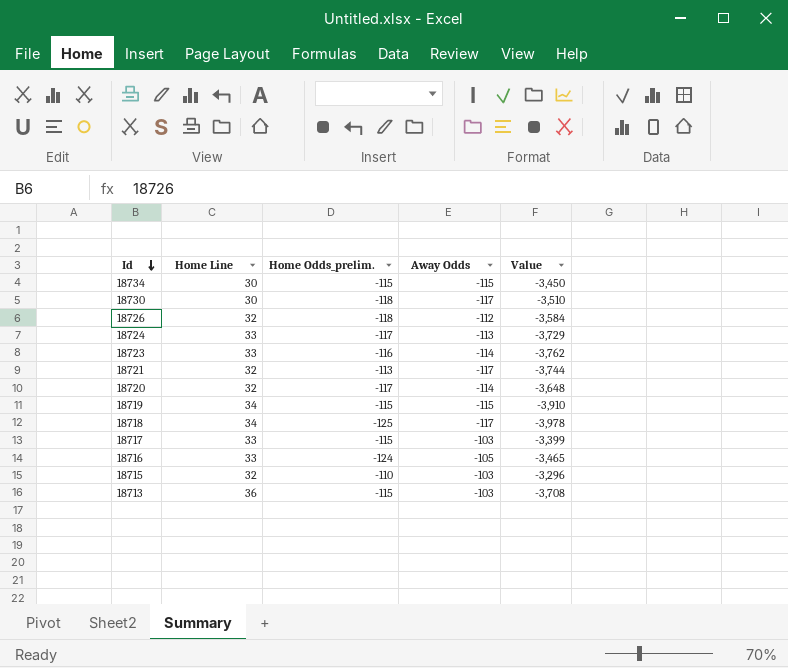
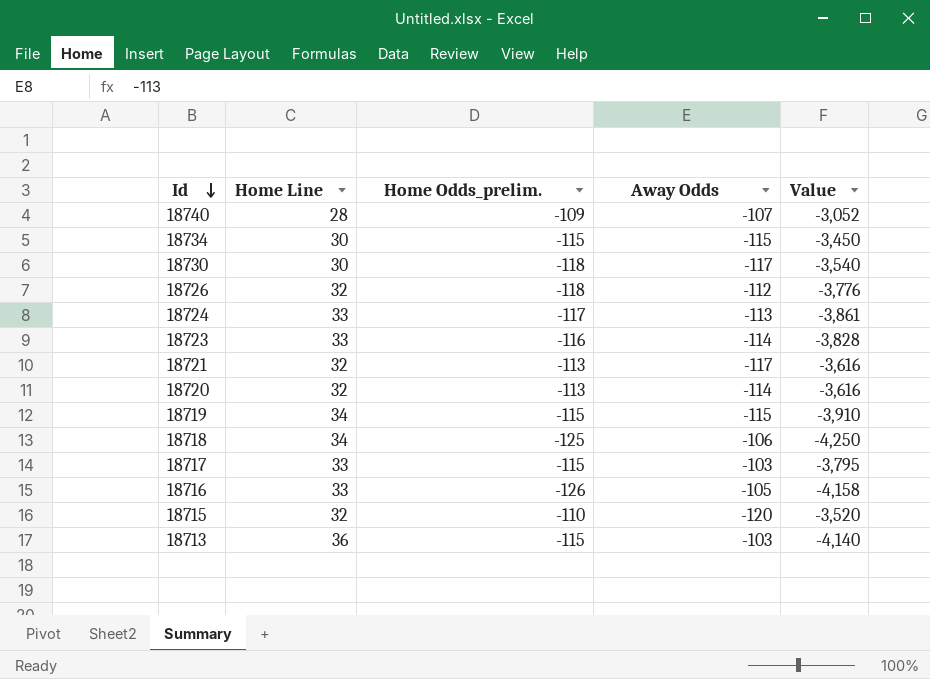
column Value | formula: [Home Line] * [Away Odds] -> [Home Line] * [Home Odds_prelim.]
row 18740: none -> 28 | -109 | -107 | -3,052
18720 | Home Odds_prelim.: -117 -> -113
18718 | Away Odds: -117 -> -106
18716 | Home Odds_prelim.: -124 -> -126
18715 | Away Odds: -103 -> -120

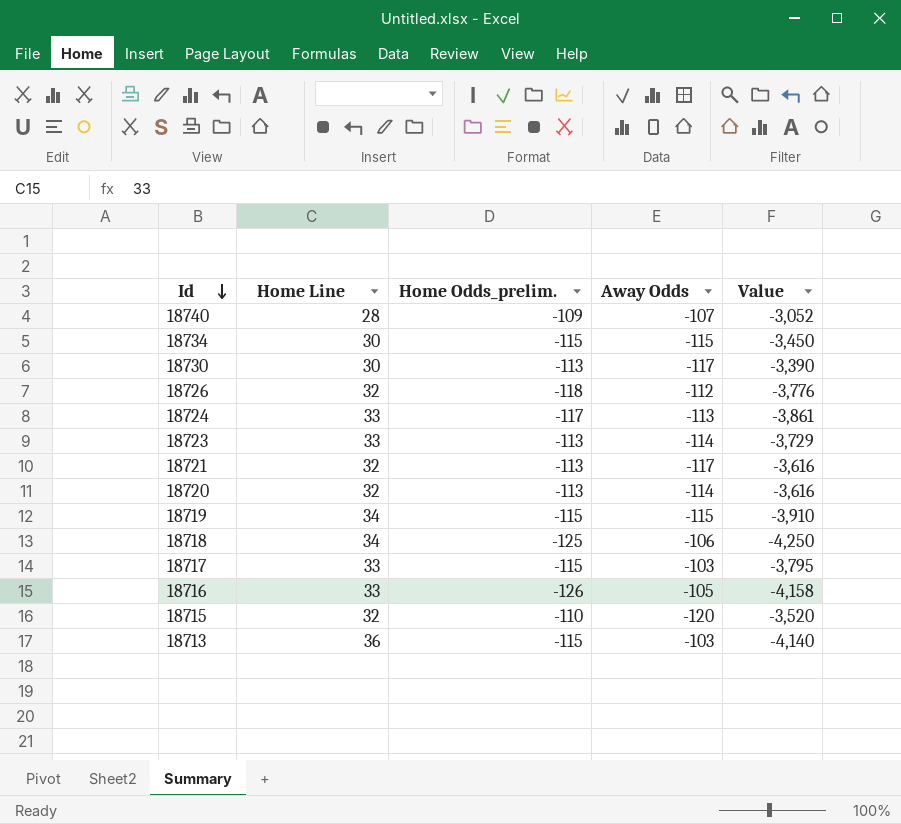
18730 | Home Odds_prelim.: -118 -> -113
18730 | Value: -3,540 -> -3,390
18723 | Home Odds_prelim.: -116 -> -113
18723 | Value: -3,828 -> -3,729

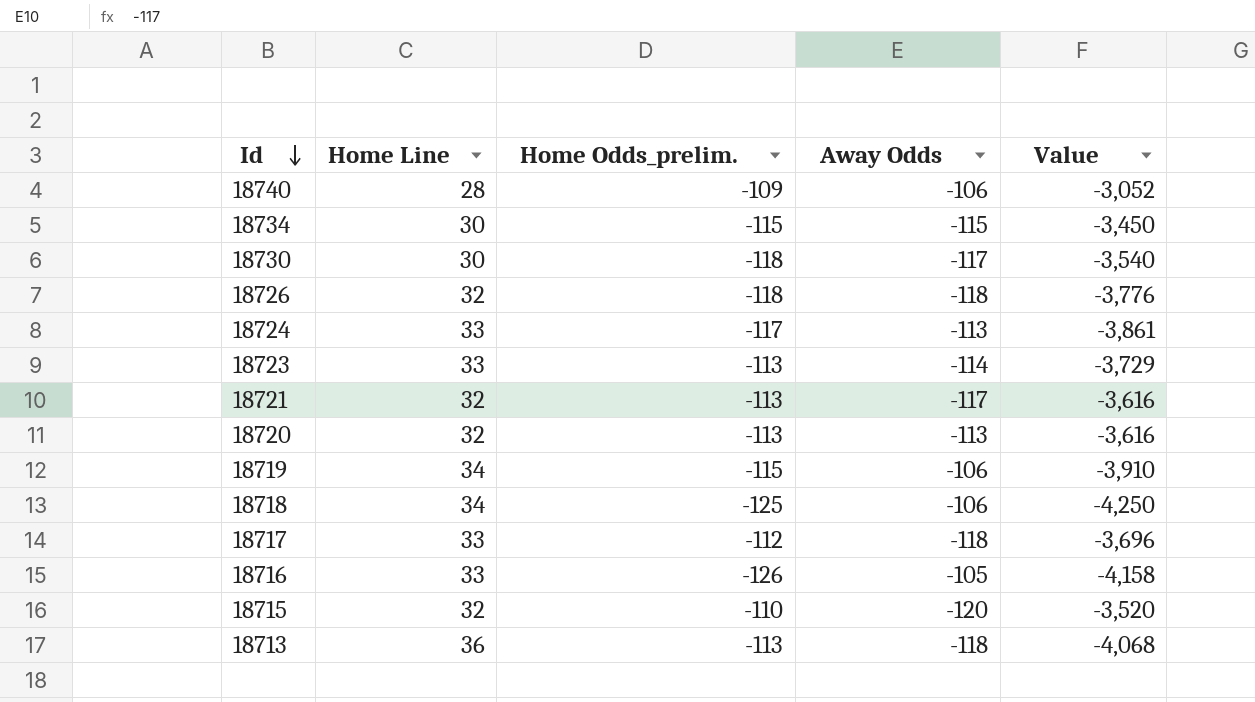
18740 | Away Odds: -107 -> -106
18730 | Home Odds_prelim.: -113 -> -118
18730 | Value: -3,390 -> -3,540
18726 | Away Odds: -112 -> -118
18720 | Away Odds: -114 -> -113
18719 | Away Odds: -115 -> -106
18717 | Home Odds_prelim.: -115 -> -112
18717 | Away Odds: -103 -> -118
18717 | Value: -3,795 -> -3,696
18713 | Home Odds_prelim.: -115 -> -113
18713 | Away Odds: -103 -> -118
18713 | Value: -4,140 -> -4,068

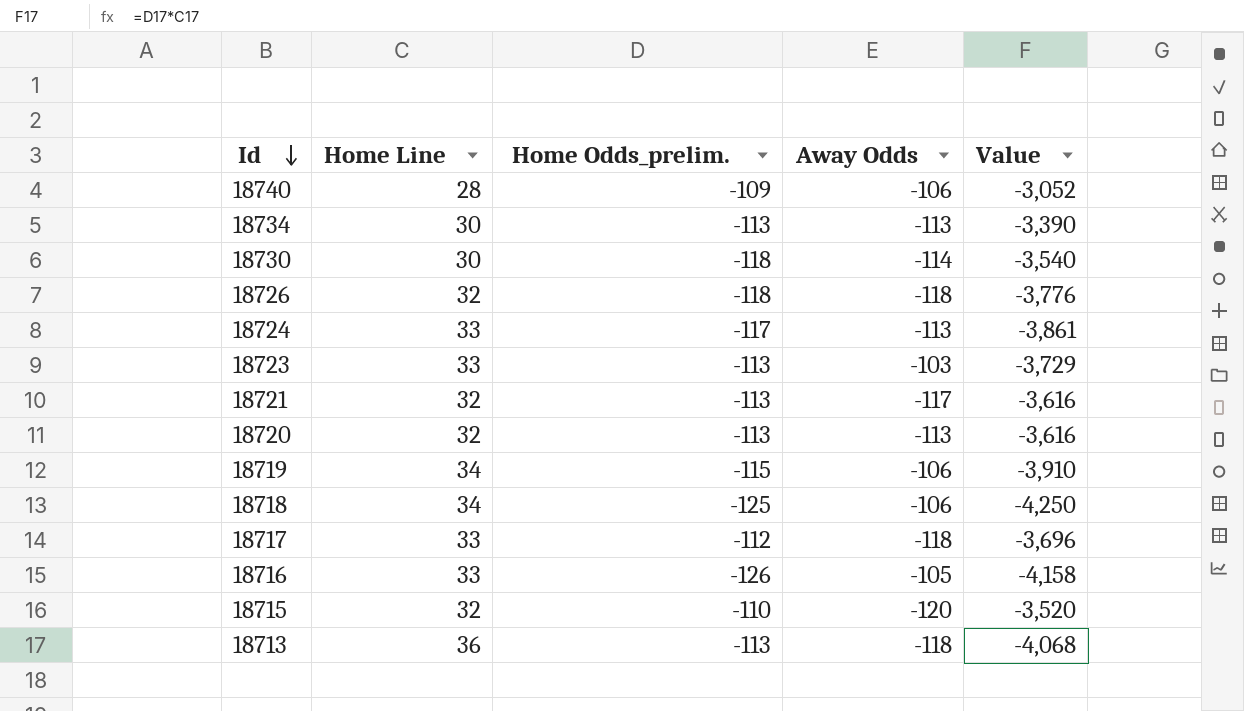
18734 | Home Odds_prelim.: -115 -> -113
18734 | Away Odds: -115 -> -113
18734 | Value: -3,450 -> -3,390
18730 | Away Odds: -117 -> -114
18723 | Away Odds: -114 -> -103

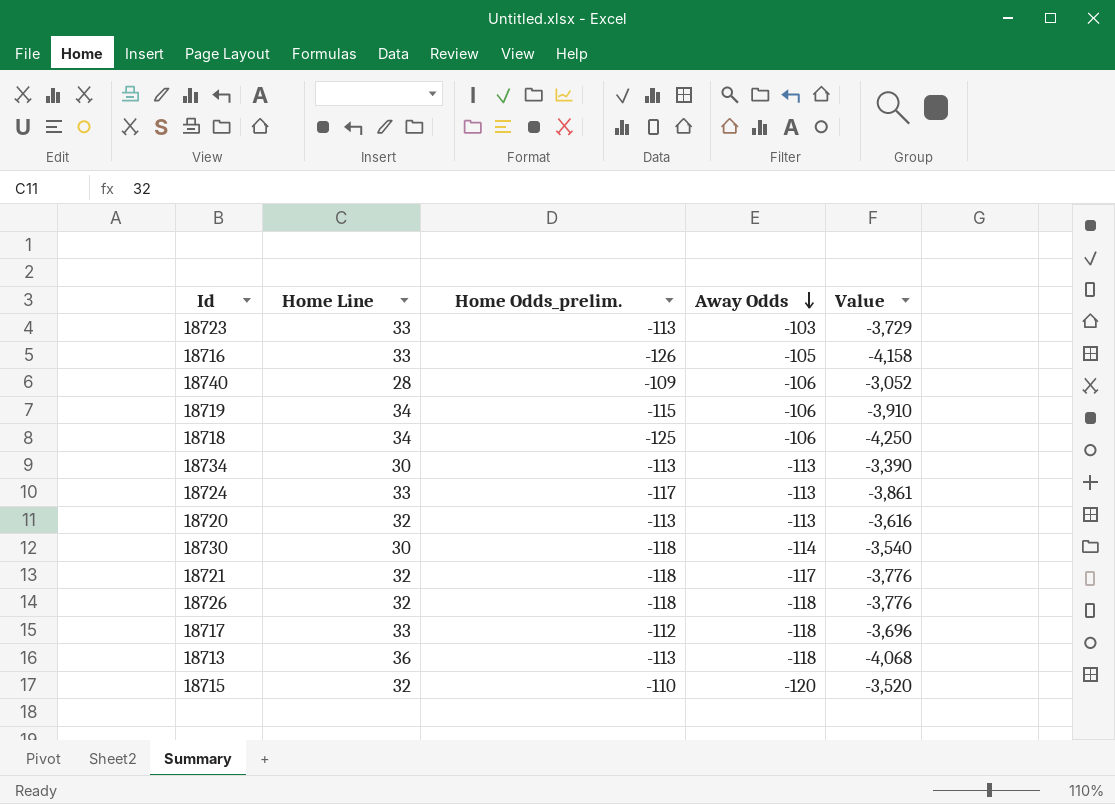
row order: Id descending -> Away Odds descending
18721 | Home Odds_prelim.: -113 -> -118
18721 | Value: -3,616 -> -3,776

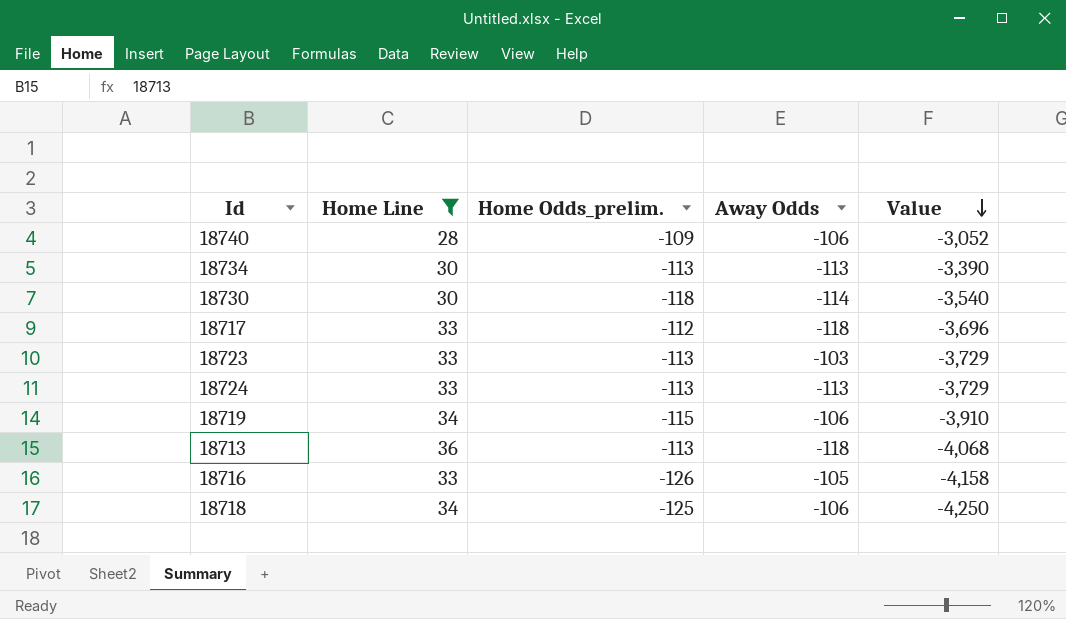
filter: none -> Home Line != 32
row order: Away Odds descending -> Value descending
18724 | Home Odds_prelim.: -117 -> -113
18724 | Value: -3,861 -> -3,729

